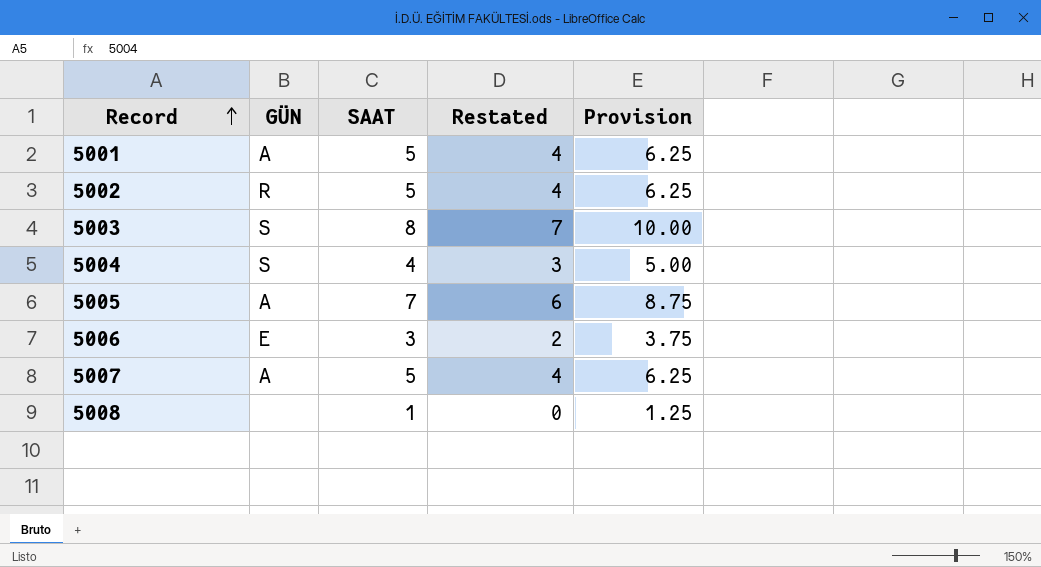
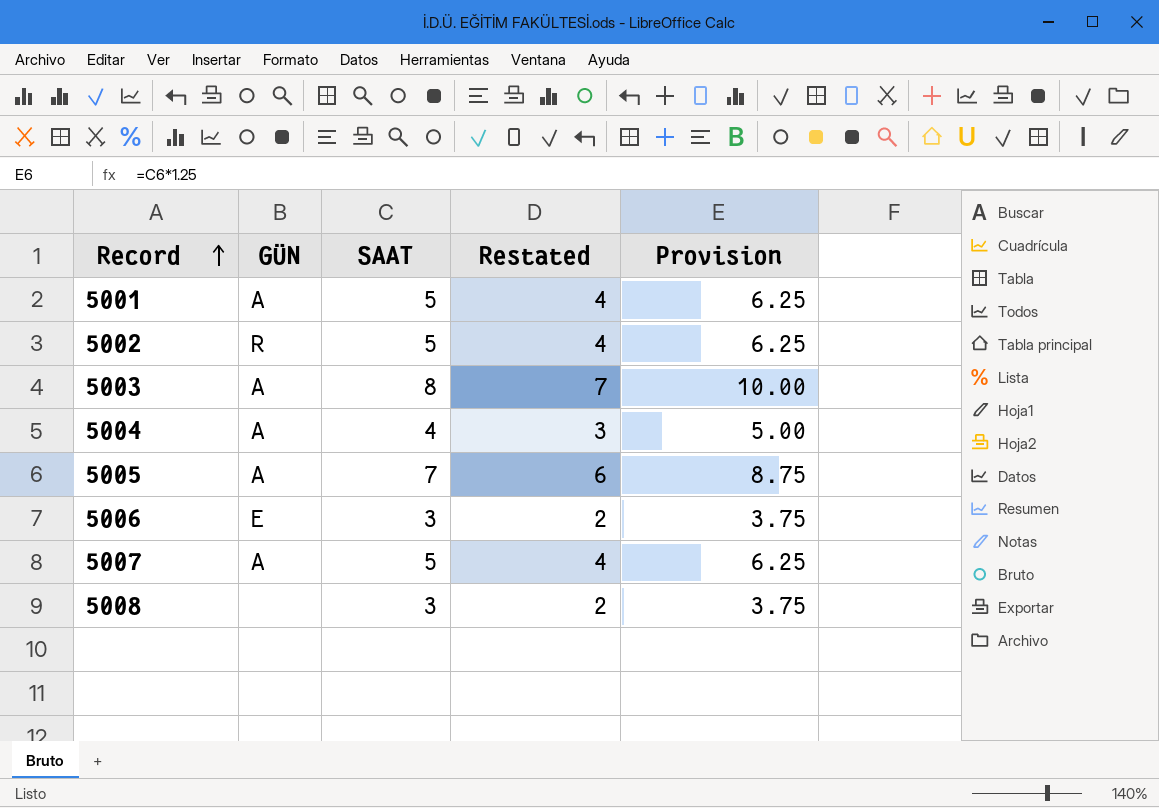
5003 | GÜN: S -> A
5004 | GÜN: S -> A
5008 | SAAT: 1 -> 3
5008 | Restated: 0 -> 2
5008 | Provision: 1.25 -> 3.75

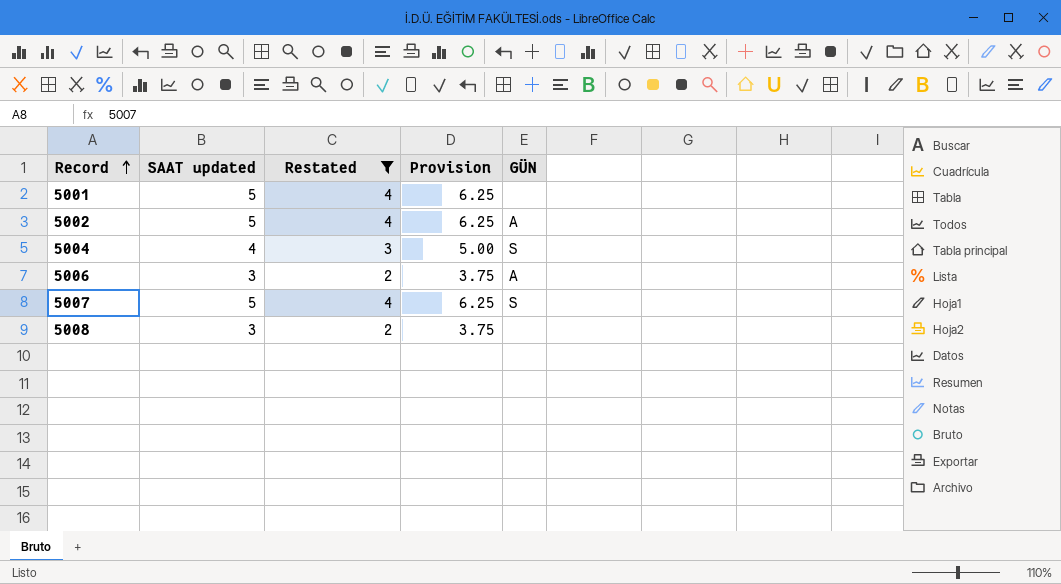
filter: none -> Restated <= 4
column name: SAAT -> SAAT updated
column GÜN | position: 2 -> 5
5001 | GÜN: A -> none
5002 | GÜN: R -> A
5004 | GÜN: A -> S
5006 | GÜN: E -> A
5007 | GÜN: A -> S

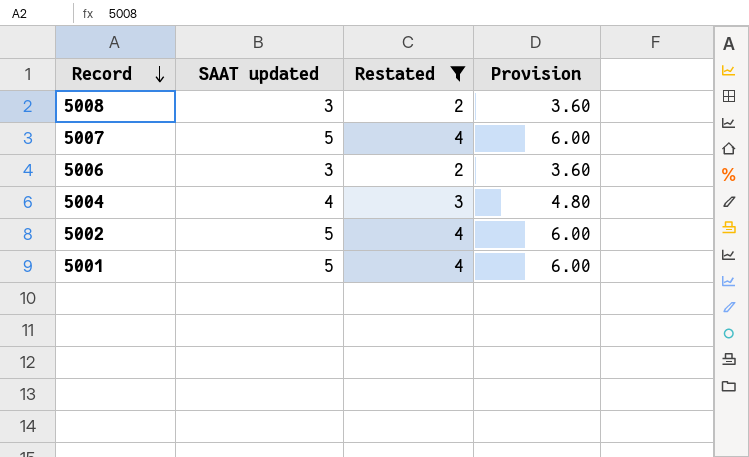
row order: Record ascending -> Record descending
column GÜN | position: 5 -> none
column Provision | formula: [SAAT updated] * 1.25 -> [SAAT updated] * 1.2

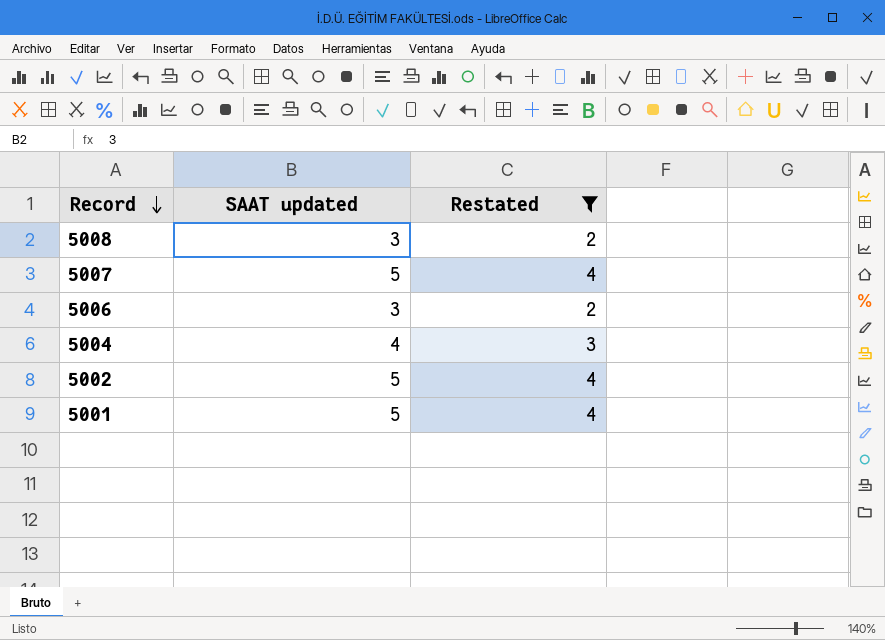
column Provision | formula: [SAAT updated] * 1.2 -> none

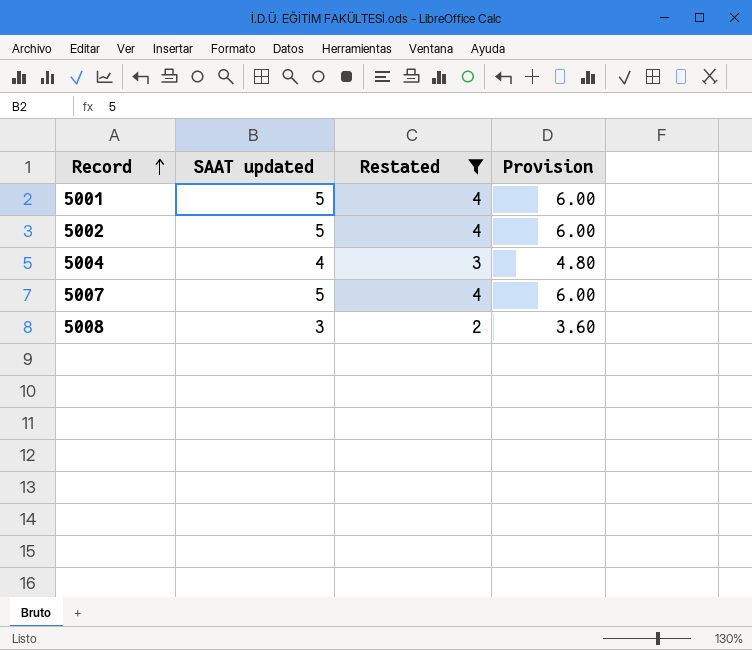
row order: Record descending -> Record ascending
column Provision | formula: none -> [SAAT updated] * 1.2
row 5006: 3 | 2 -> none

